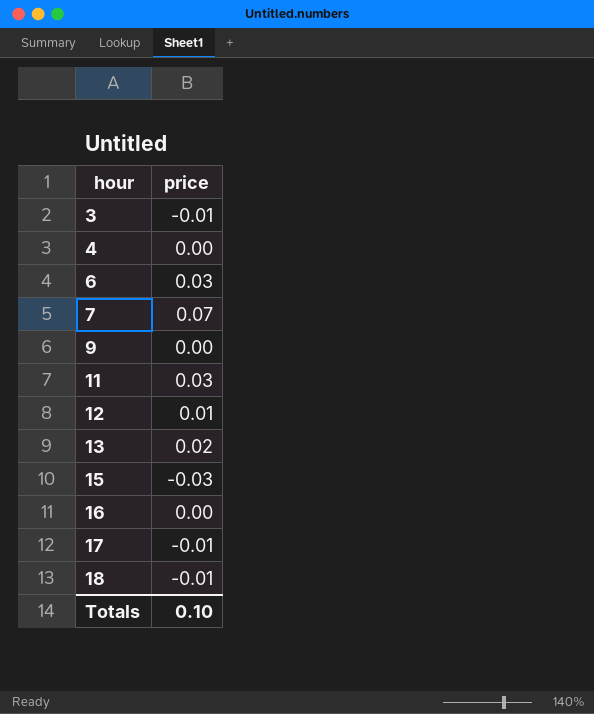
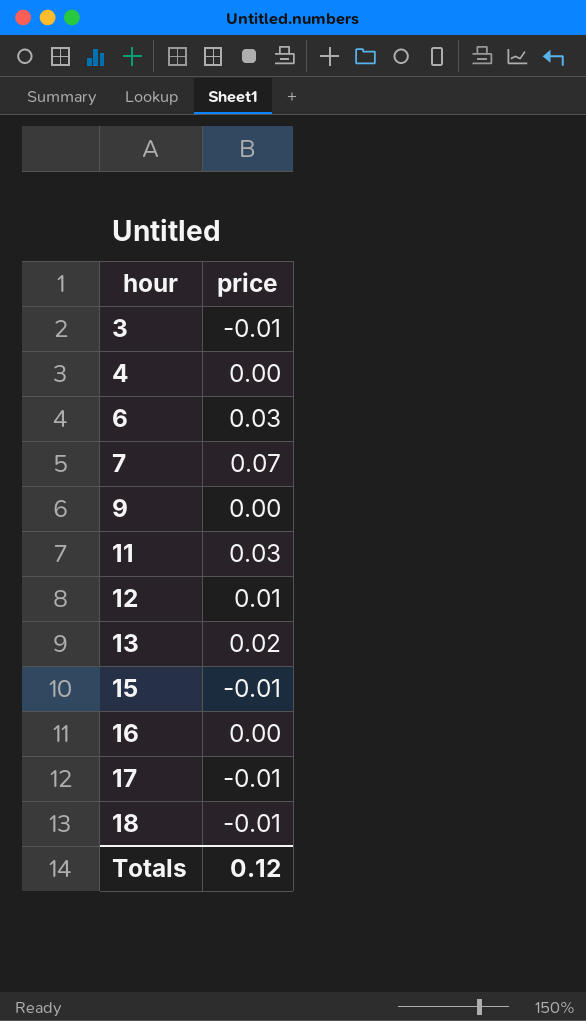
15 | price: -0.03 -> -0.01
Totals | price: 0.10 -> 0.12

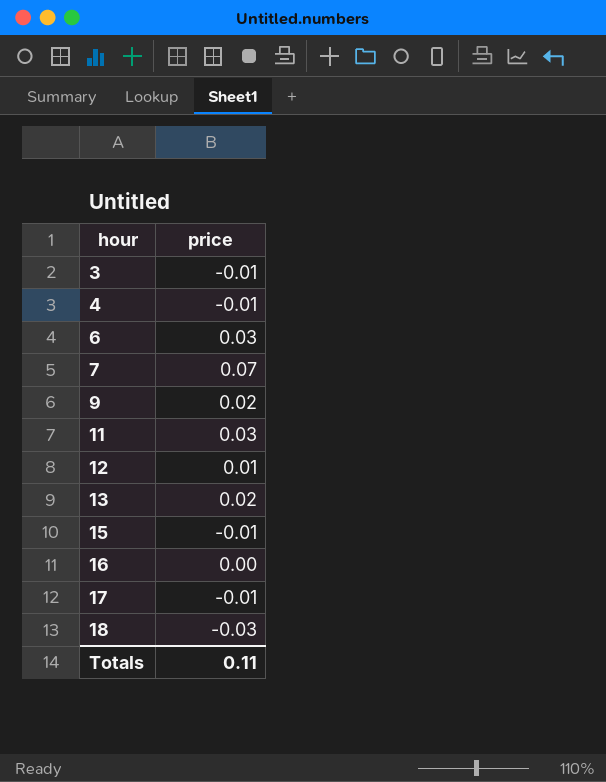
4 | price: 0.00 -> -0.01
9 | price: 0.00 -> 0.02
18 | price: -0.01 -> -0.03
Totals | price: 0.12 -> 0.11

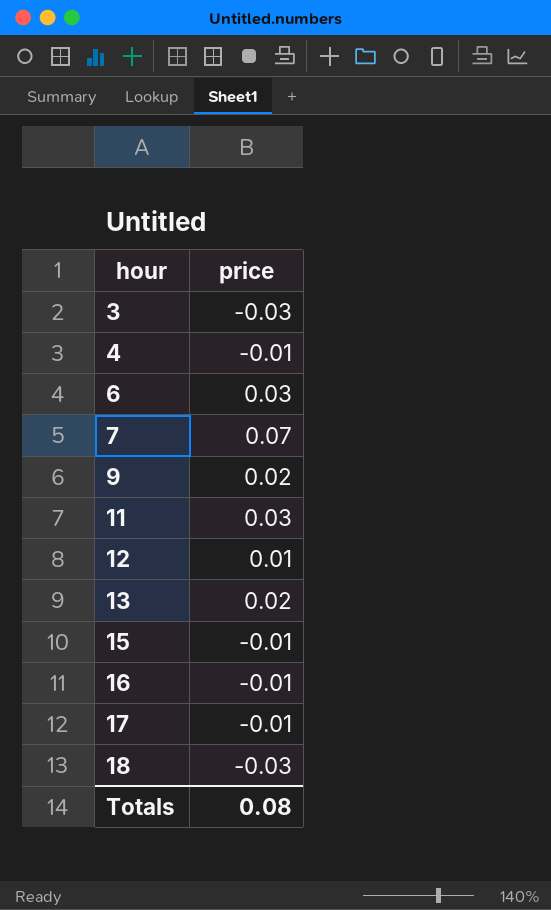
3 | price: -0.01 -> -0.03
16 | price: 0.00 -> -0.01
Totals | price: 0.11 -> 0.08

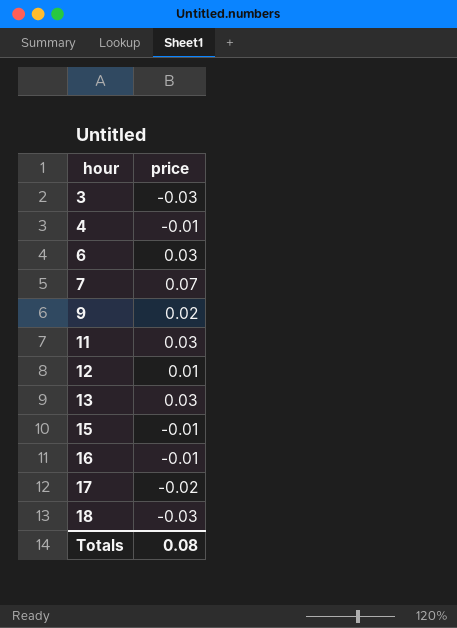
13 | price: 0.02 -> 0.03
17 | price: -0.01 -> -0.02

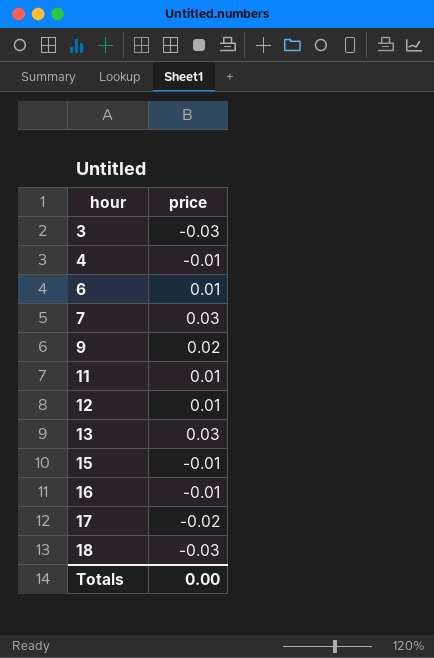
6 | price: 0.03 -> 0.01
7 | price: 0.07 -> 0.03
11 | price: 0.03 -> 0.01
Totals | price: 0.08 -> 0.00

